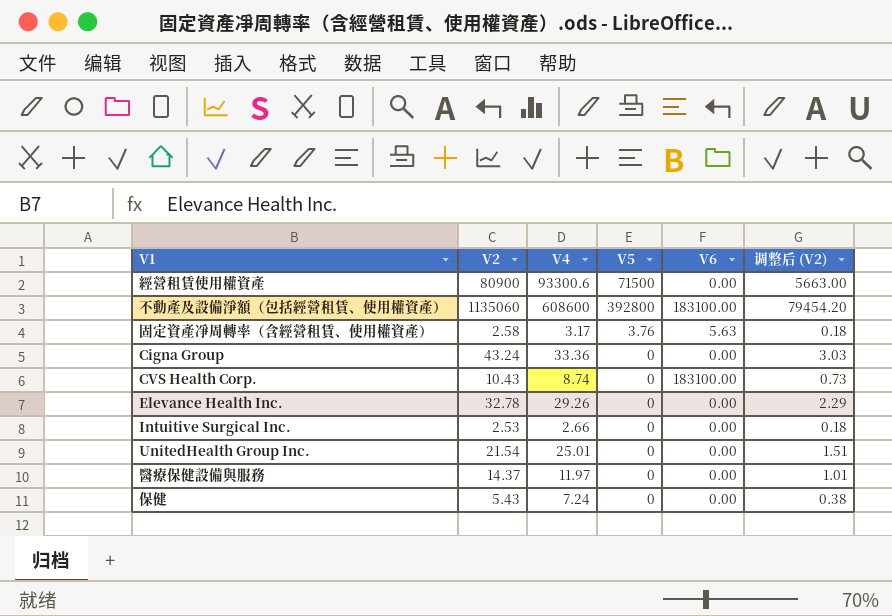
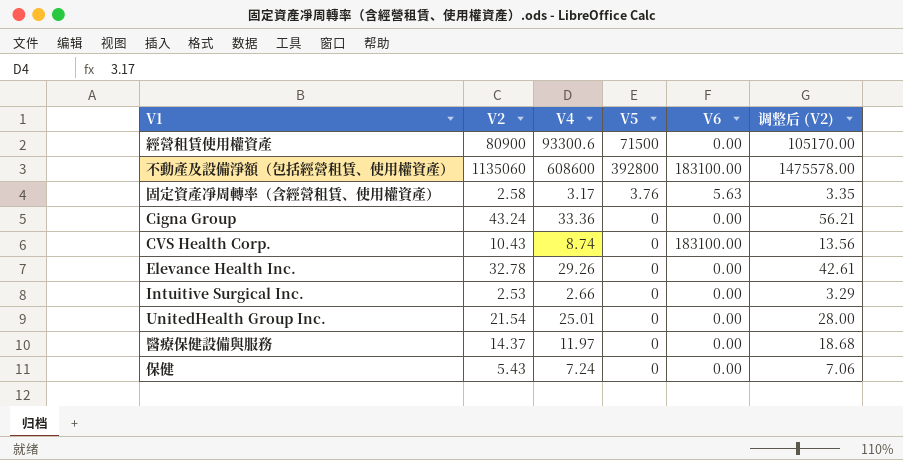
column 调整后 (V2) | formula: [V2] * 0.07 -> [V2] * 1.3

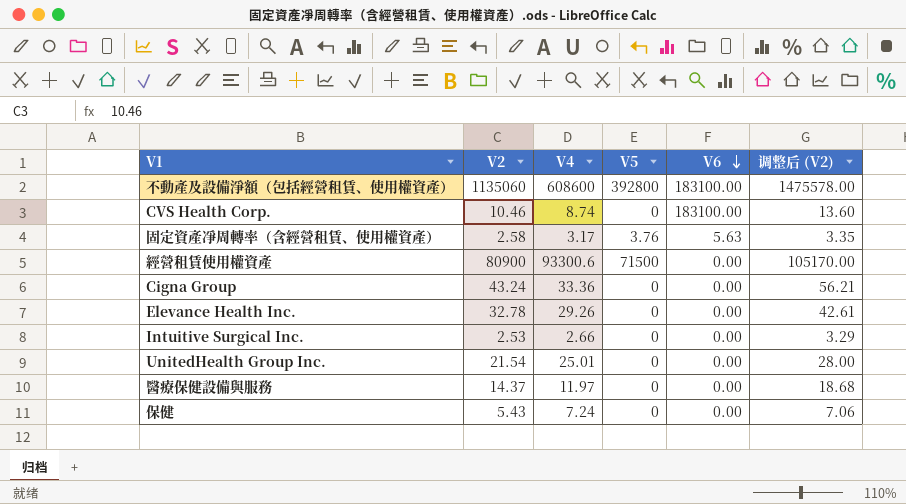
row order: none -> V6 descending
CVS Health Corp. | V2: 10.43 -> 10.46
CVS Health Corp. | 调整后 (V2): 13.56 -> 13.60

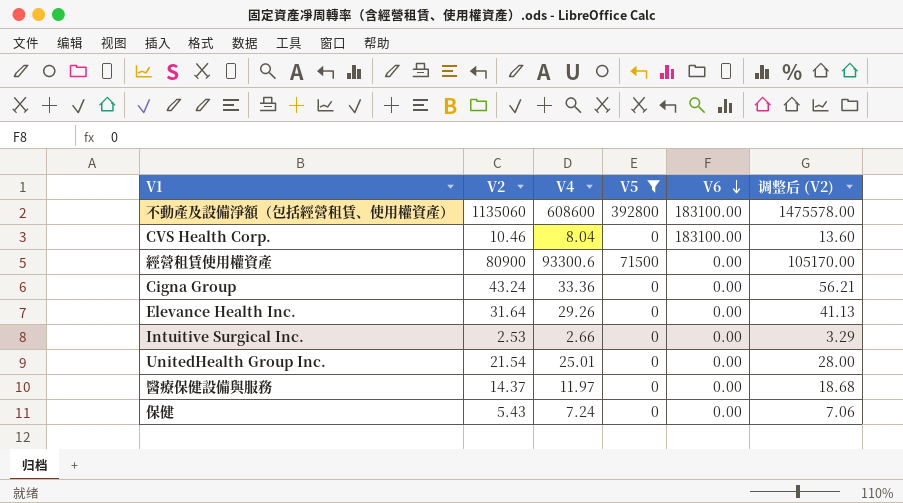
filter: none -> V5 != 3.76
CVS Health Corp. | V4: 8.74 -> 8.04
Elevance Health Inc. | V2: 32.78 -> 31.64
Elevance Health Inc. | 调整后 (V2): 42.61 -> 41.13

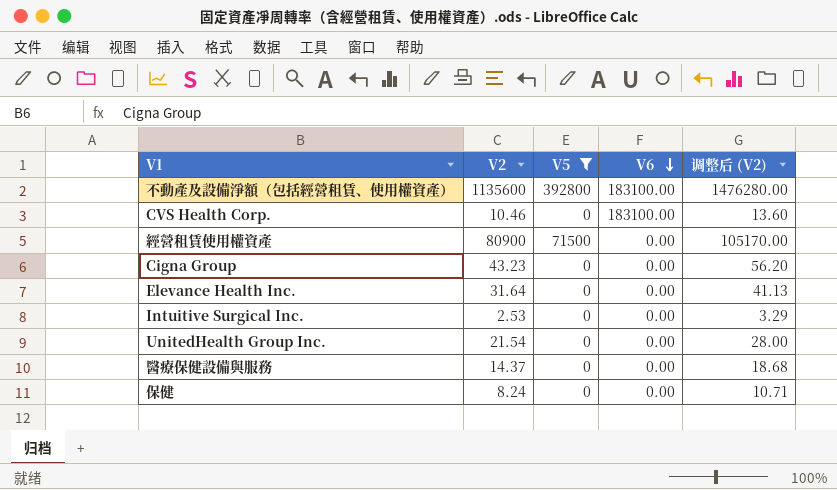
column V4 | position: 3 -> none
不動產及設備淨額（包括經營租賃、使用權資產） | V2: 1135060 -> 1135600
不動產及設備淨額（包括經營租賃、使用權資產） | 调整后 (V2): 1475578.00 -> 1476280.00
Cigna Group | V2: 43.24 -> 43.23
Cigna Group | 调整后 (V2): 56.21 -> 56.20
保健 | V2: 5.43 -> 8.24
保健 | 调整后 (V2): 7.06 -> 10.71

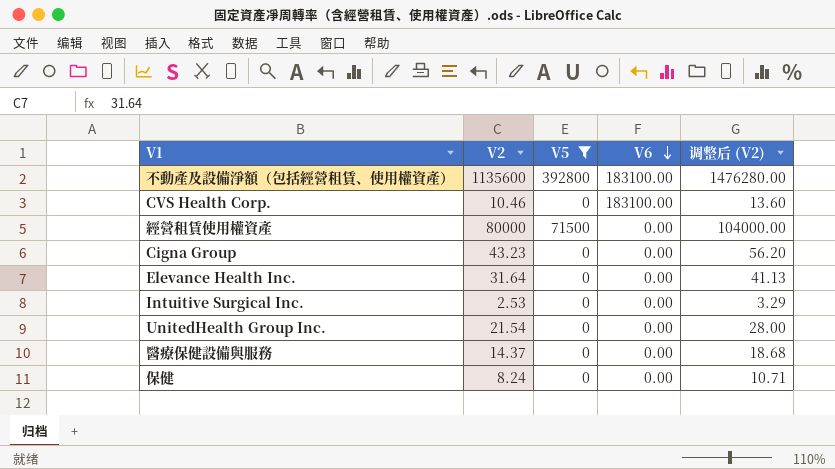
經營租賃使用權資產 | V2: 80900 -> 80000
經營租賃使用權資產 | 调整后 (V2): 105170.00 -> 104000.00

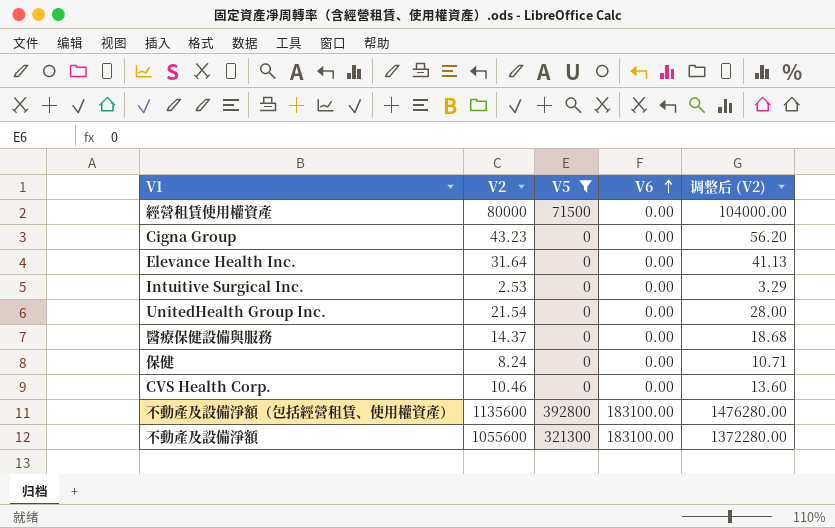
row order: V6 descending -> V6 ascending
CVS Health Corp. | V6: 183100.00 -> 0.00
row 不動產及設備淨額: none -> 1055600 | 321300 | 183100.00 | 1372280.00

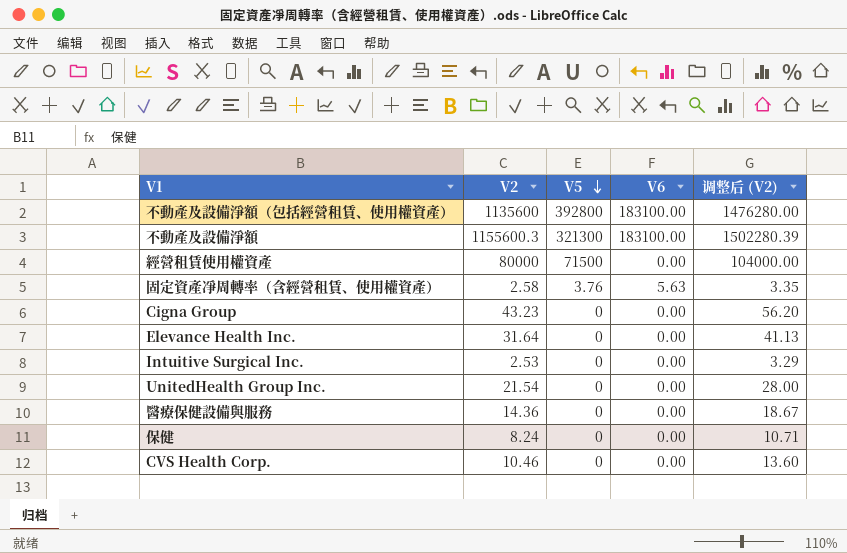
filter: V5 != 3.76 -> none
row order: V6 ascending -> V5 descending
不動產及設備淨額 | V2: 1055600 -> 1155600.3
不動產及設備淨額 | 调整后 (V2): 1372280.00 -> 1502280.39
醫療保健設備與服務 | V2: 14.37 -> 14.36
醫療保健設備與服務 | 调整后 (V2): 18.68 -> 18.67

